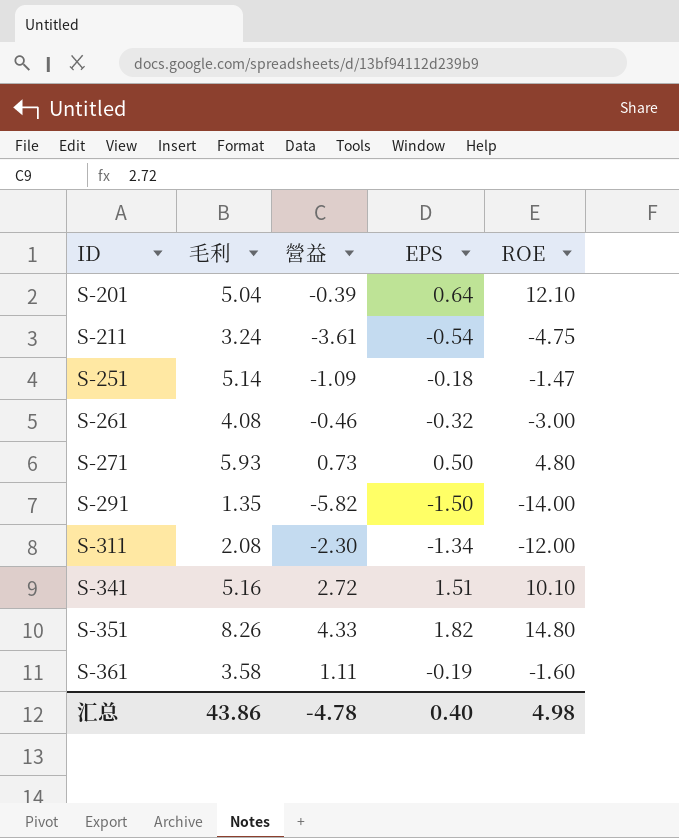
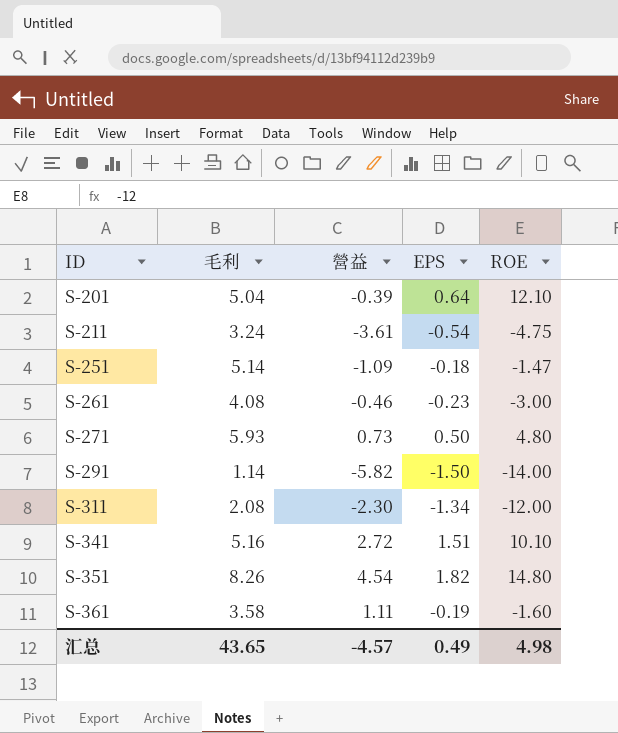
S-261 | EPS: -0.32 -> -0.23
S-291 | 毛利: 1.35 -> 1.14
S-351 | 營益: 4.33 -> 4.54
汇总 | 毛利: 43.86 -> 43.65
汇总 | 營益: -4.78 -> -4.57
汇总 | EPS: 0.40 -> 0.49

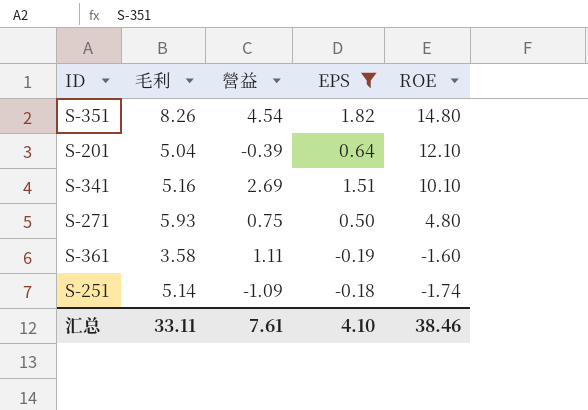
filter: none -> EPS >= -0.19
row order: ID ascending -> ROE descending
S-341 | 營益: 2.72 -> 2.69
S-271 | 營益: 0.73 -> 0.75
S-251 | ROE: -1.47 -> -1.74
汇总 | 毛利: 43.65 -> 33.11
汇总 | 營益: -4.57 -> 7.61
汇总 | EPS: 0.49 -> 4.10
汇总 | ROE: 4.98 -> 38.46

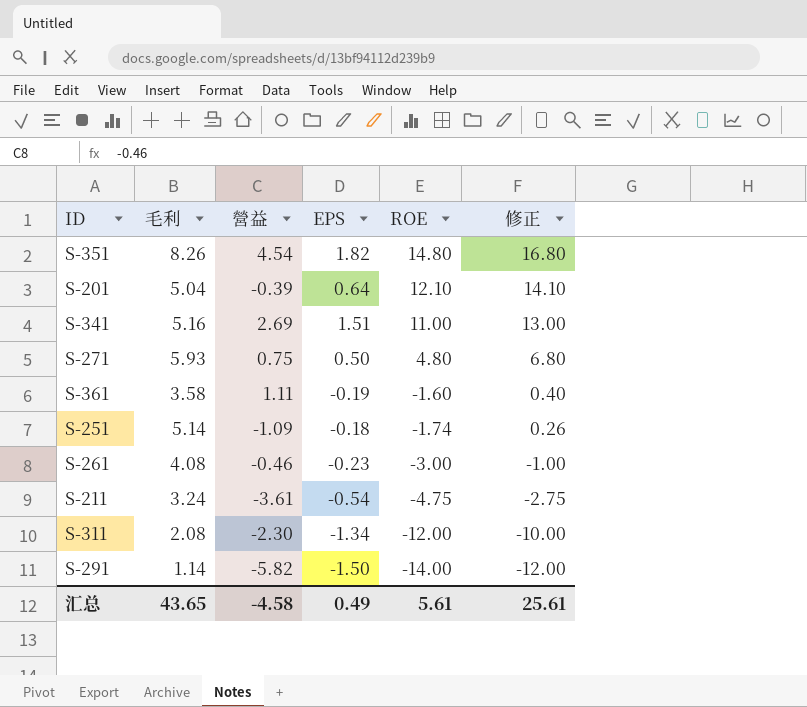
filter: EPS >= -0.19 -> none
column 修正 | formula: none -> [ROE] + 2
S-341 | ROE: 10.10 -> 11.00
汇总 | 毛利: 33.11 -> 43.65
汇总 | 營益: 7.61 -> -4.58
汇总 | EPS: 4.10 -> 0.49
汇总 | ROE: 38.46 -> 5.61

